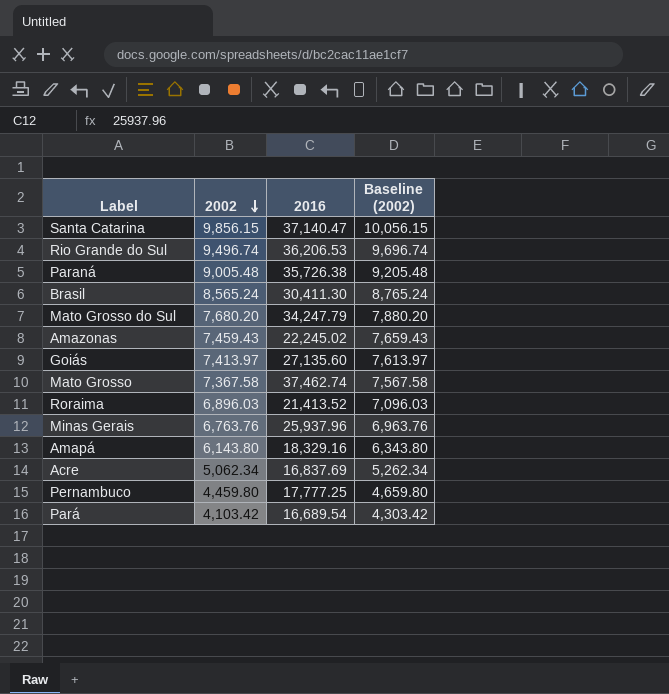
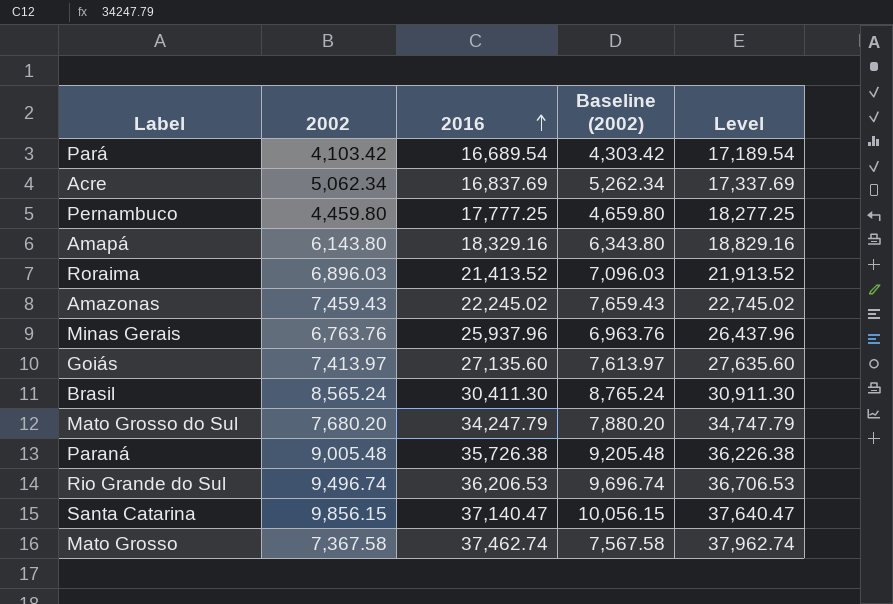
row order: 2002 descending -> 2016 ascending
column Level | formula: none -> [2016] + 500

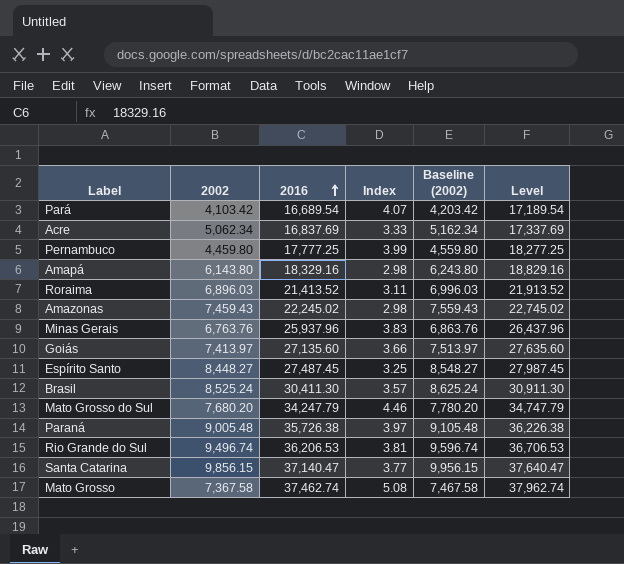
column Index | formula: none -> [2016] / [2002]
column Baseline (2002) | formula: [2002] + 200 -> [2002] + 100
row Espírito Santo: none -> 8,448.27 | 27,487.45 | 3.25 | 8,548.27 | 27,987.45
Brasil | 2002: 8,565.24 -> 8,525.24

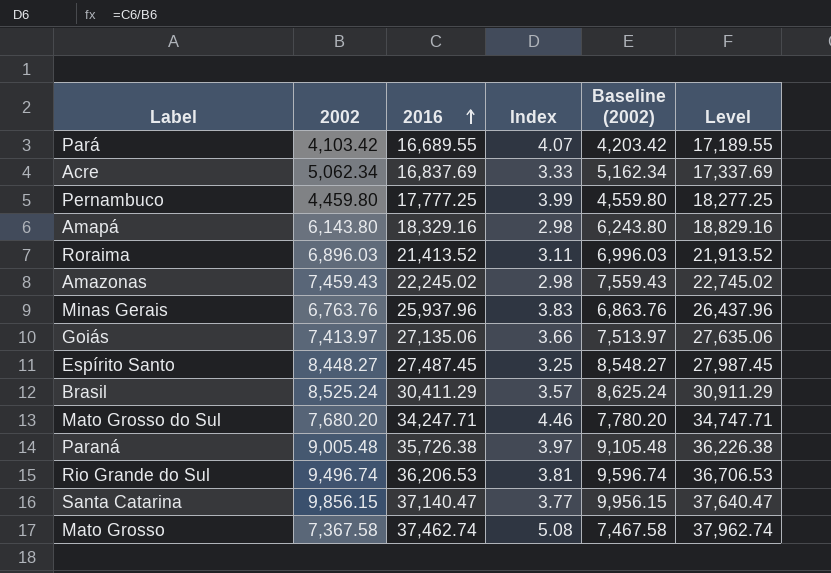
Pará | 2016: 16,689.54 -> 16,689.55
Pará | Level: 17,189.54 -> 17,189.55
Goiás | 2016: 27,135.60 -> 27,135.06
Goiás | Level: 27,635.60 -> 27,635.06
Brasil | 2016: 30,411.30 -> 30,411.29
Brasil | Level: 30,911.30 -> 30,911.29
Mato Grosso do Sul | 2016: 34,247.79 -> 34,247.71
Mato Grosso do Sul | Level: 34,747.79 -> 34,747.71

